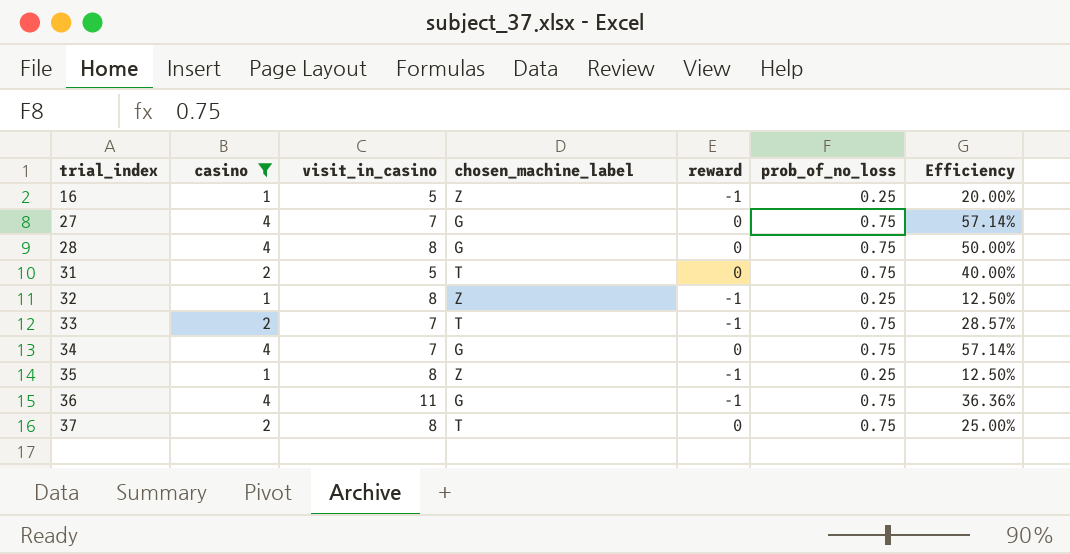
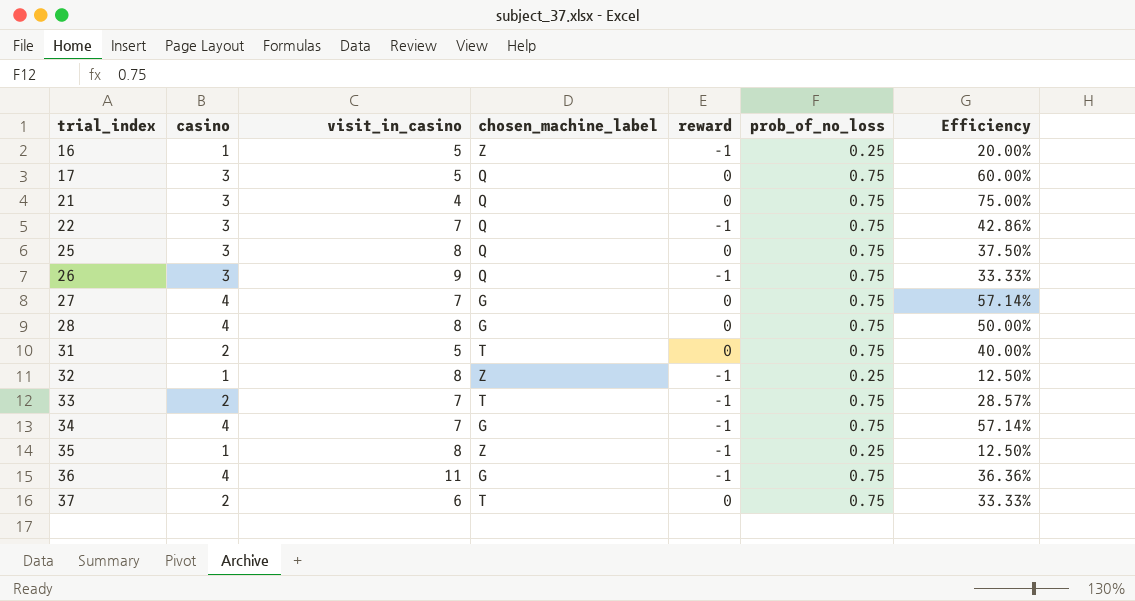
filter: casino != 3 -> none
34 | reward: 0 -> -1
37 | visit_in_casino: 8 -> 6
37 | Efficiency: 25.00% -> 33.33%

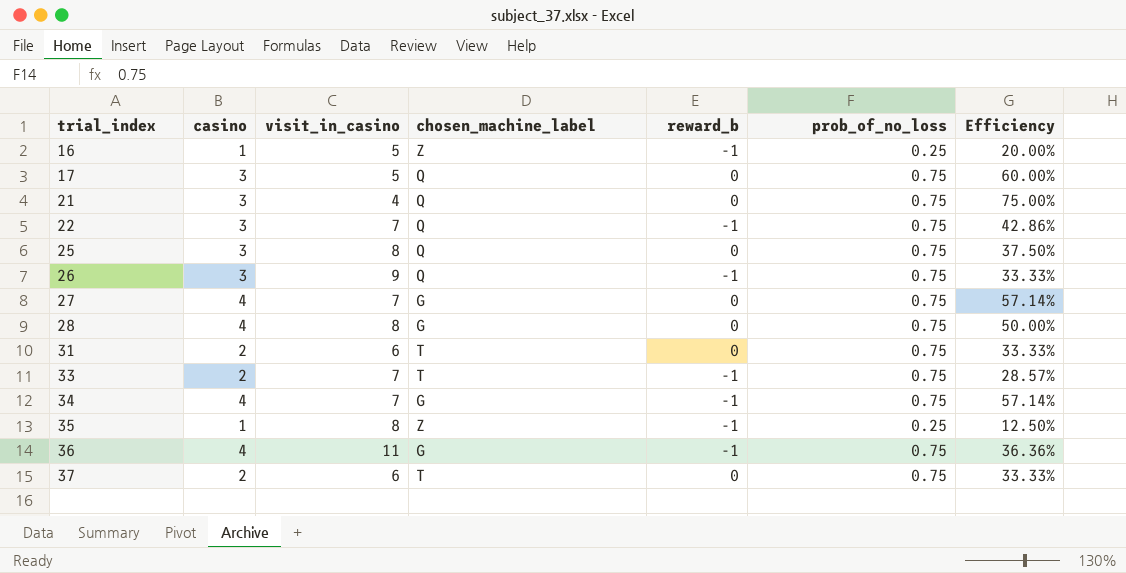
column name: reward -> reward_b
row 32: 1 | 8 | Z | -1 | 0.25 | 12.50% -> none
31 | visit_in_casino: 5 -> 6
31 | Efficiency: 40.00% -> 33.33%

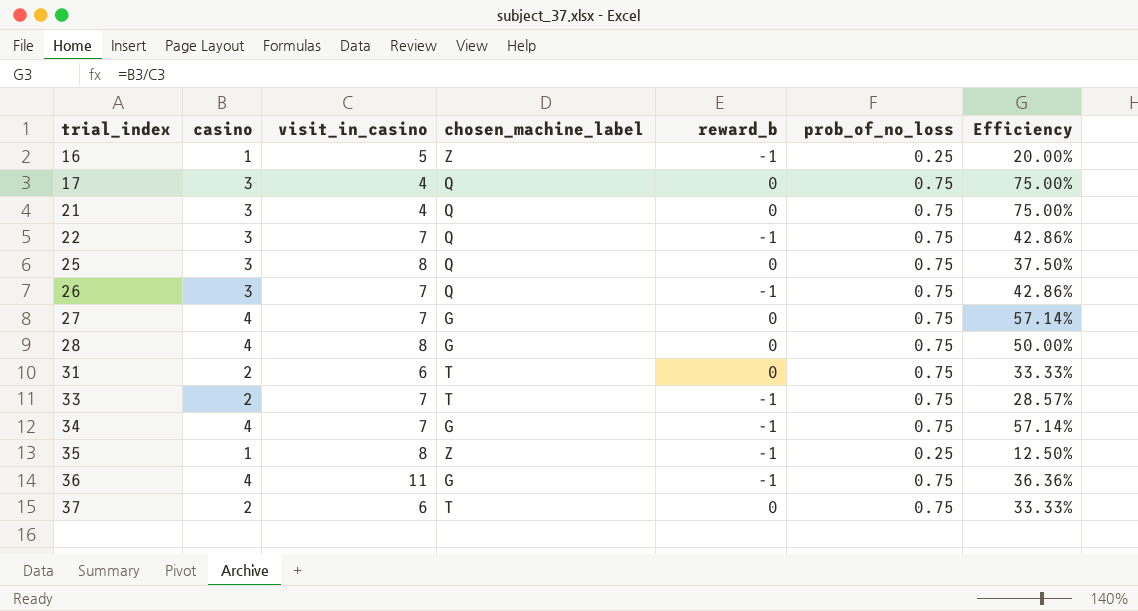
17 | visit_in_casino: 5 -> 4
17 | Efficiency: 60.00% -> 75.00%
26 | visit_in_casino: 9 -> 7
26 | Efficiency: 33.33% -> 42.86%

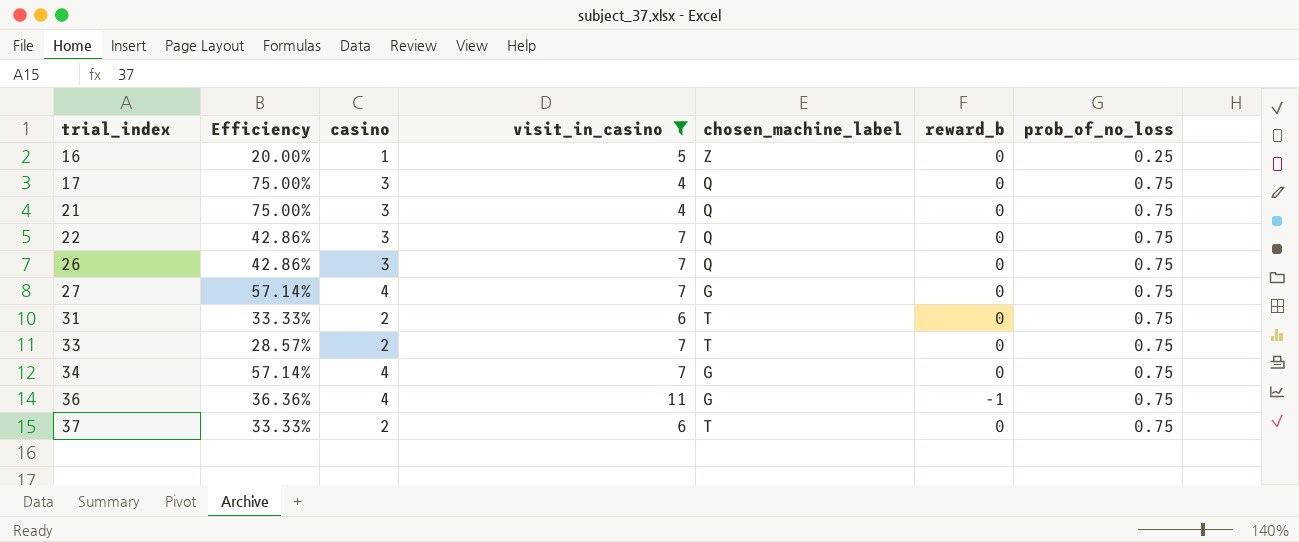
filter: none -> visit_in_casino != 8
column Efficiency | position: 7 -> 2
16 | reward_b: -1 -> 0
22 | reward_b: -1 -> 0
26 | reward_b: -1 -> 0
33 | reward_b: -1 -> 0
34 | reward_b: -1 -> 0

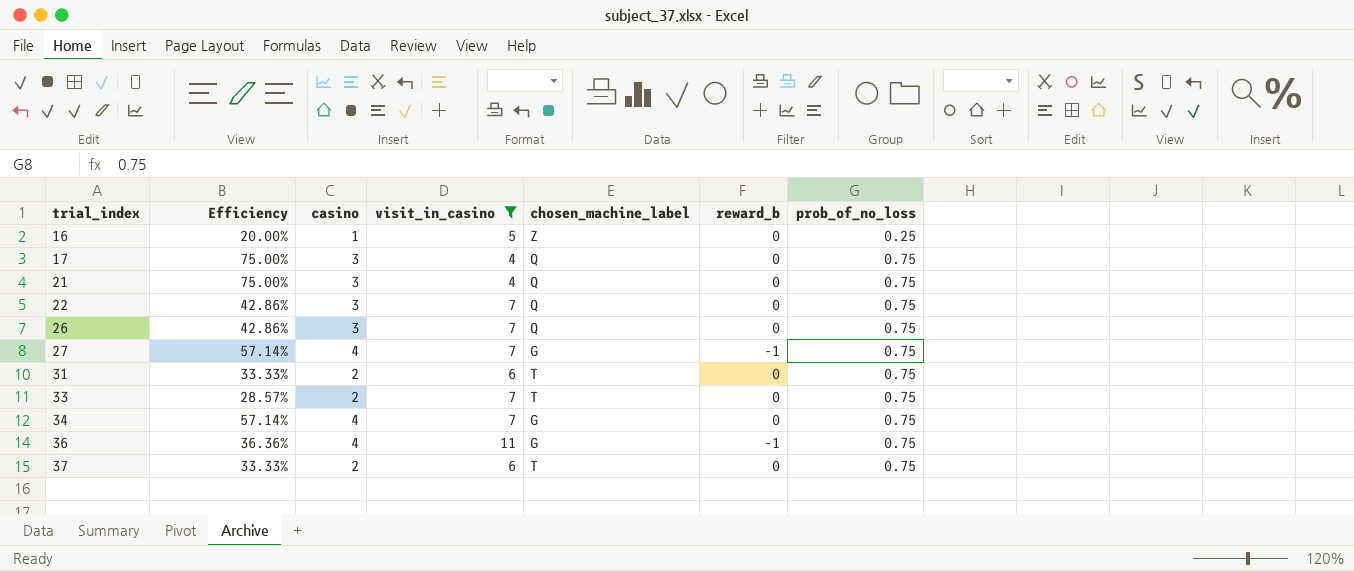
27 | reward_b: 0 -> -1

